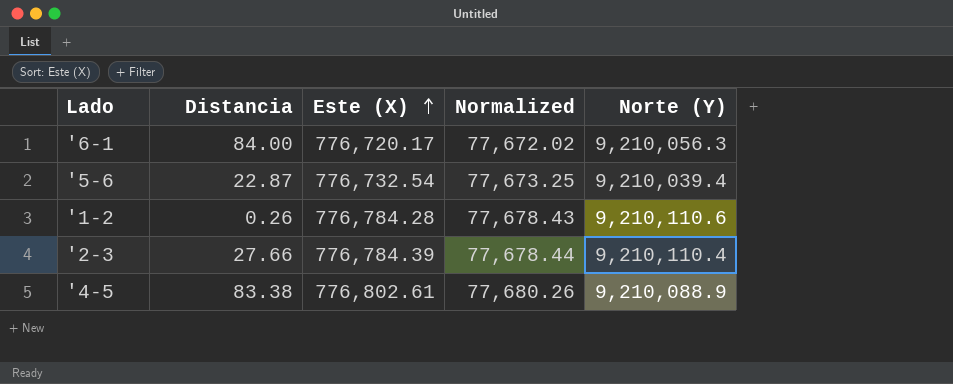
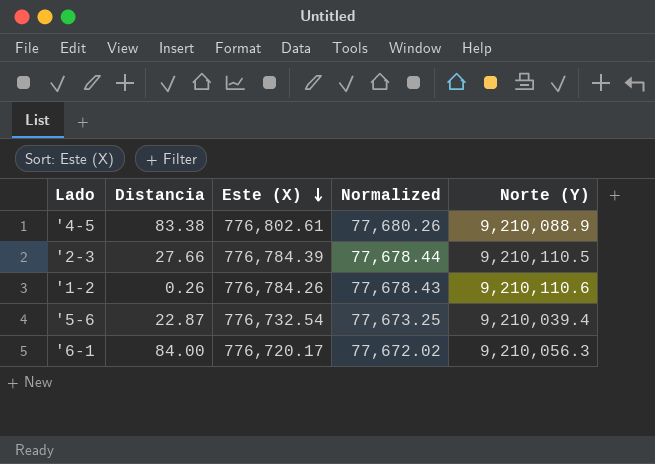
row order: Este (X) ascending -> Este (X) descending
'2-3 | Norte (Y): 9,210,110.4 -> 9,210,110.5
'1-2 | Este (X): 776,784.28 -> 776,784.26

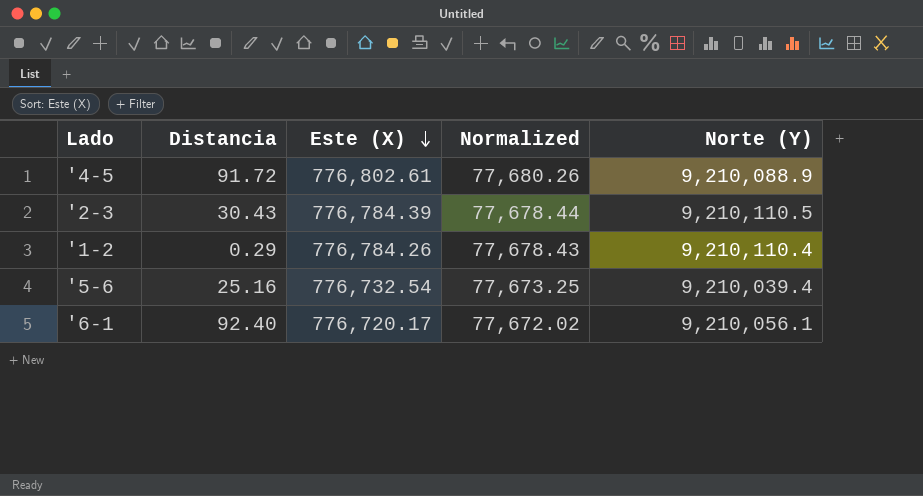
'4-5 | Distancia: 83.38 -> 91.72
'2-3 | Distancia: 27.66 -> 30.43
'1-2 | Distancia: 0.26 -> 0.29
'1-2 | Norte (Y): 9,210,110.6 -> 9,210,110.4
'5-6 | Distancia: 22.87 -> 25.16
'6-1 | Distancia: 84.00 -> 92.40
'6-1 | Norte (Y): 9,210,056.3 -> 9,210,056.1

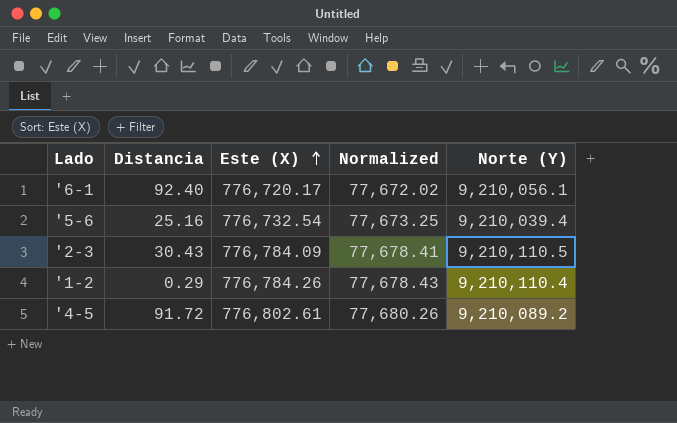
row order: Este (X) descending -> Este (X) ascending
'2-3 | Este (X): 776,784.39 -> 776,784.09
'2-3 | Normalized: 77,678.44 -> 77,678.41
'4-5 | Norte (Y): 9,210,088.9 -> 9,210,089.2

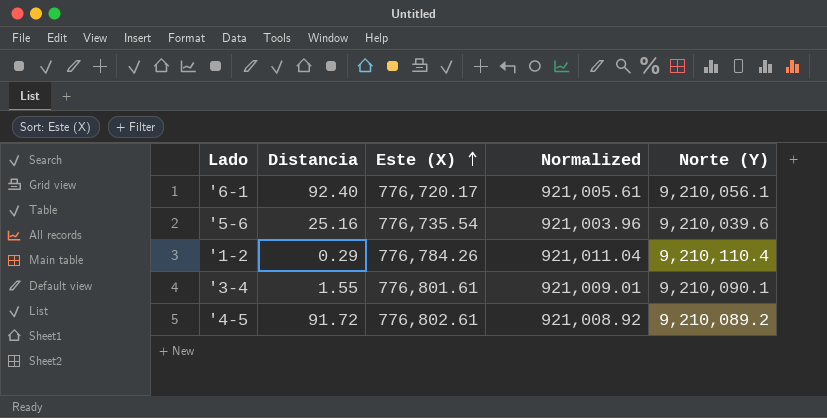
column Normalized | formula: [Este (X)] * 0.1 -> [Norte (Y)] * 0.1
row '2-3: 30.43 | 776,784.09 | 77,678.41 | 9,210,110.5 -> none
'5-6 | Este (X): 776,732.54 -> 776,735.54
'5-6 | Norte (Y): 9,210,039.4 -> 9,210,039.6
row '3-4: none -> 1.55 | 776,801.61 | 921,009.01 | 9,210,090.1

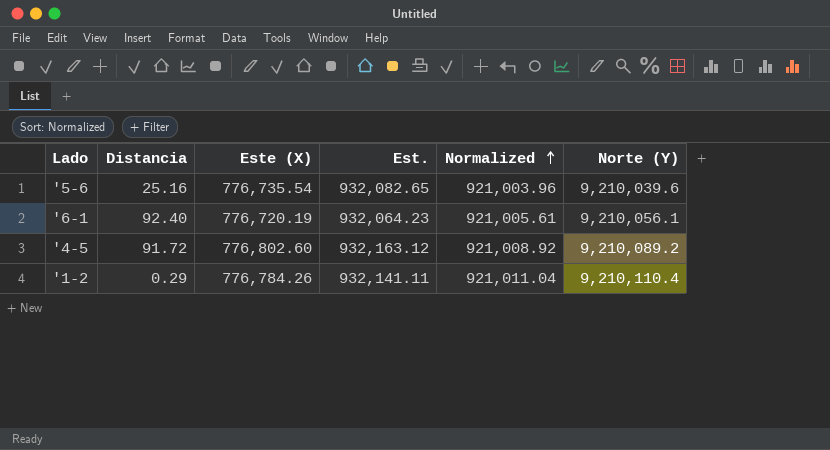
row order: Este (X) ascending -> Normalized ascending
column Est. | formula: none -> [Este (X)] * 1.2
row '3-4: 1.55 | 776,801.61 | 921,009.01 | 9,210,090.1 -> none
'6-1 | Este (X): 776,720.17 -> 776,720.19
'4-5 | Este (X): 776,802.61 -> 776,802.60

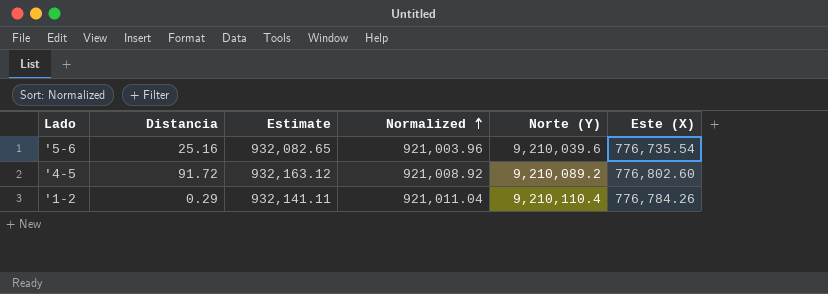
column name: Est. -> Estimate
column Este (X) | position: 3 -> 6
row '6-1: 92.40 | 776,720.19 | 932,064.23 | 921,005.61 | 9,210,056.1 -> none

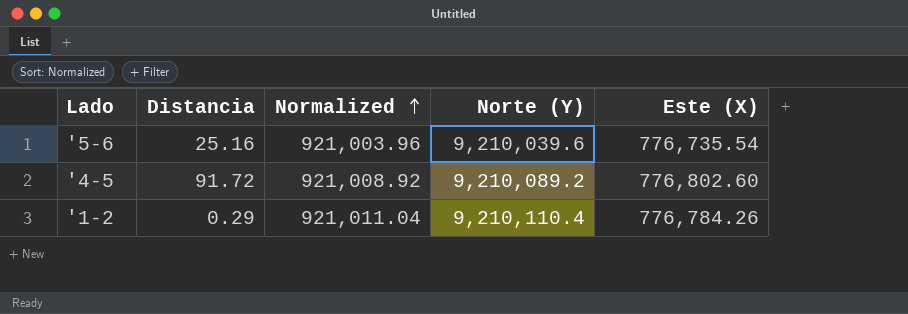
column Estimate | formula: [Este (X)] * 1.2 -> none

